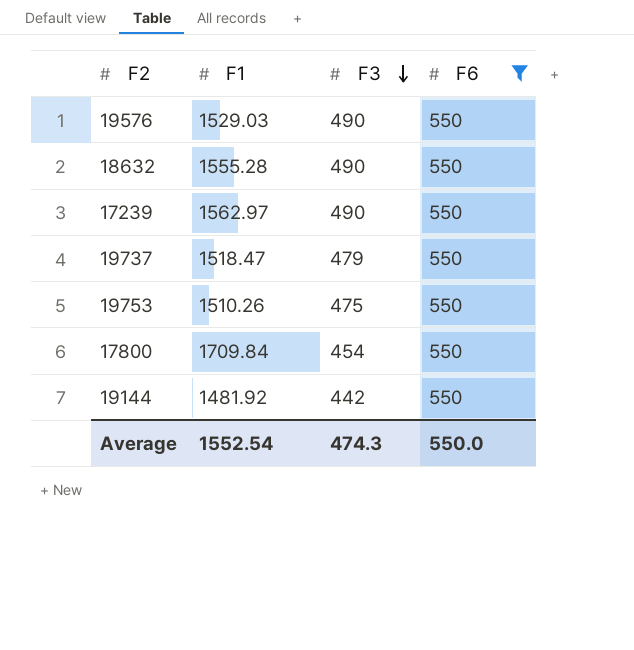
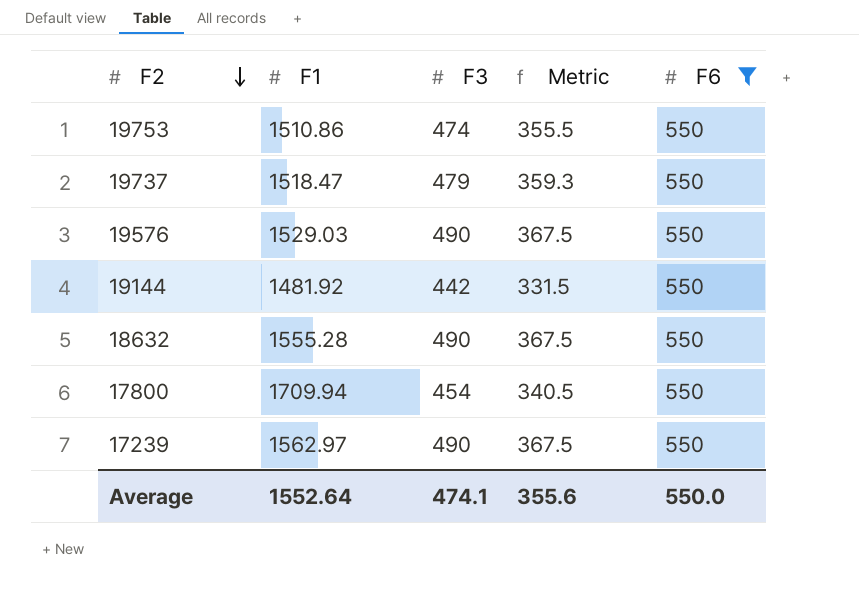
row order: F3 descending -> F2 descending
column Metric | formula: none -> [F3] * 0.75
19753 | F1: 1510.26 -> 1510.86
19753 | F3: 475 -> 474
17800 | F1: 1709.84 -> 1709.94
Average | F1: 1552.54 -> 1552.64
Average | F3: 474.3 -> 474.1

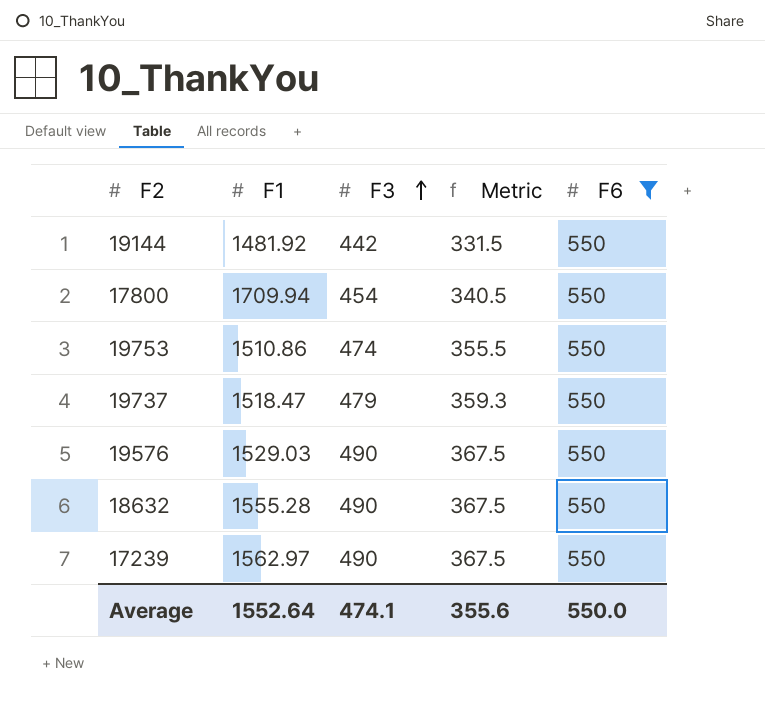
row order: F2 descending -> F3 ascending

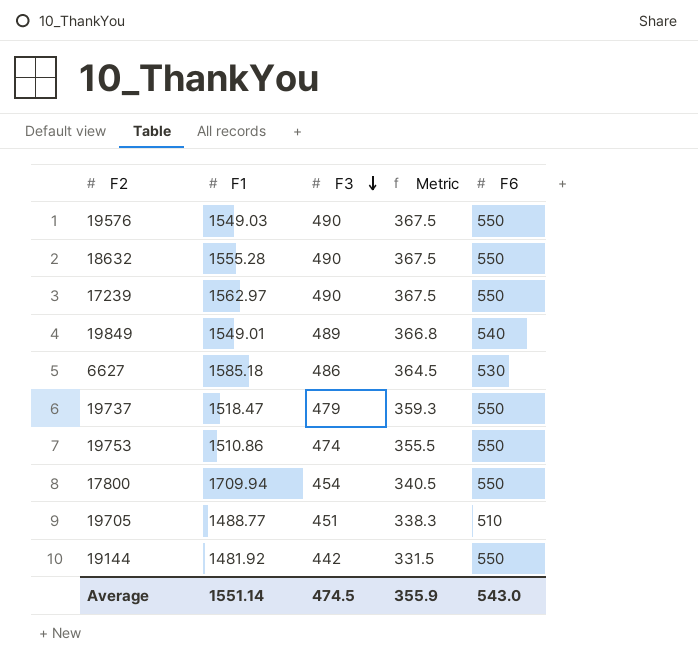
filter: F6 = 550 -> none
row order: F3 ascending -> F3 descending
19576 | F1: 1529.03 -> 1549.03
Average | F1: 1552.64 -> 1551.14
Average | F3: 474.1 -> 474.5
Average | Metric: 355.6 -> 355.9
Average | F6: 550.0 -> 543.0

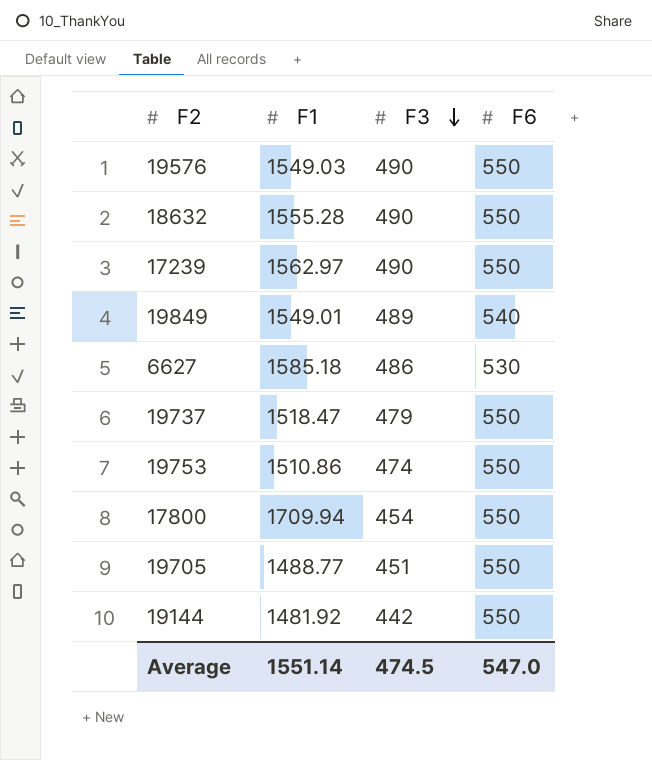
column Metric | formula: [F3] * 0.75 -> none
19705 | F6: 510 -> 550
Average | F6: 543.0 -> 547.0

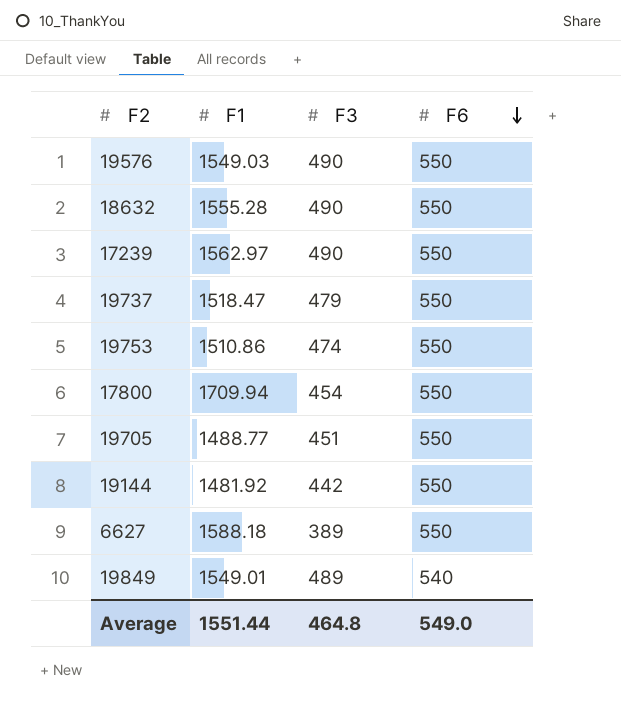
row order: F3 descending -> F6 descending
6627 | F1: 1585.18 -> 1588.18
6627 | F3: 486 -> 389
6627 | F6: 530 -> 550
Average | F1: 1551.14 -> 1551.44
Average | F3: 474.5 -> 464.8
Average | F6: 547.0 -> 549.0

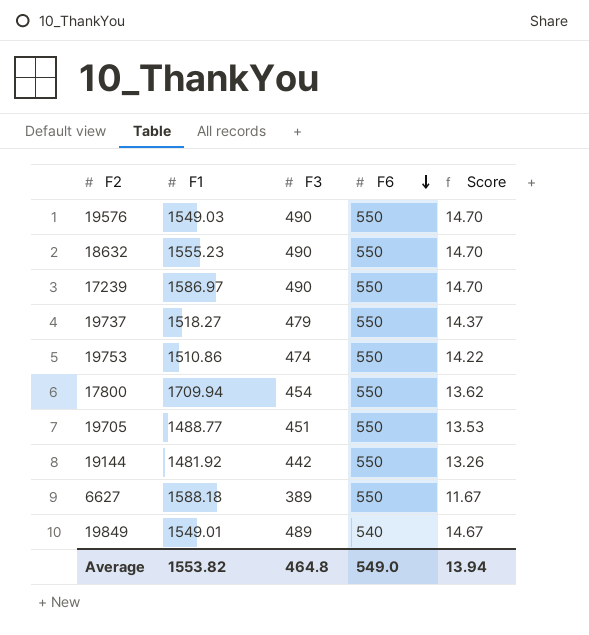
column Score | formula: none -> [F3] * 0.03
18632 | F1: 1555.28 -> 1555.23
17239 | F1: 1562.97 -> 1586.97
19737 | F1: 1518.47 -> 1518.27
Average | F1: 1551.44 -> 1553.82

